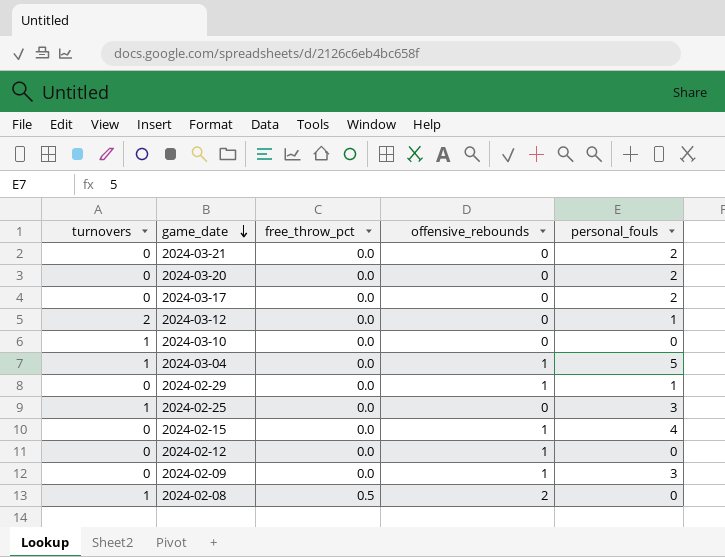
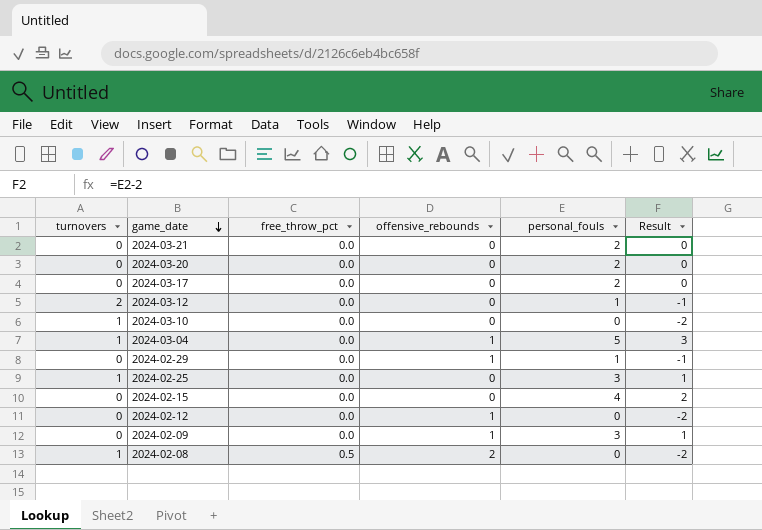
column Result | formula: none -> [personal_fouls] - 2
2024-02-15 | offensive_rebounds: 1 -> 0

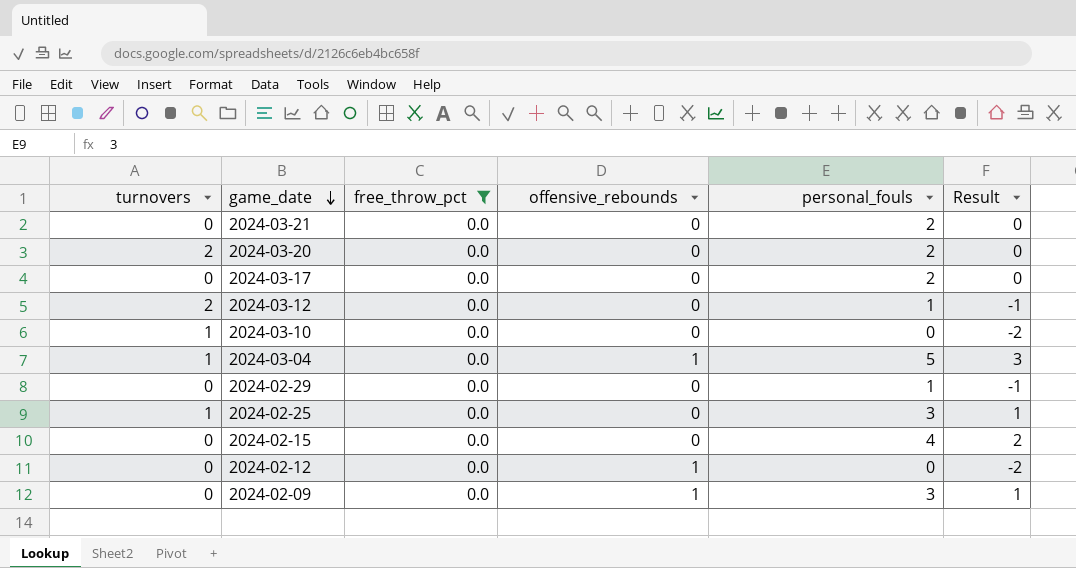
filter: none -> free_throw_pct = 0.0
2024-03-20 | turnovers: 0 -> 2
2024-02-29 | offensive_rebounds: 1 -> 0

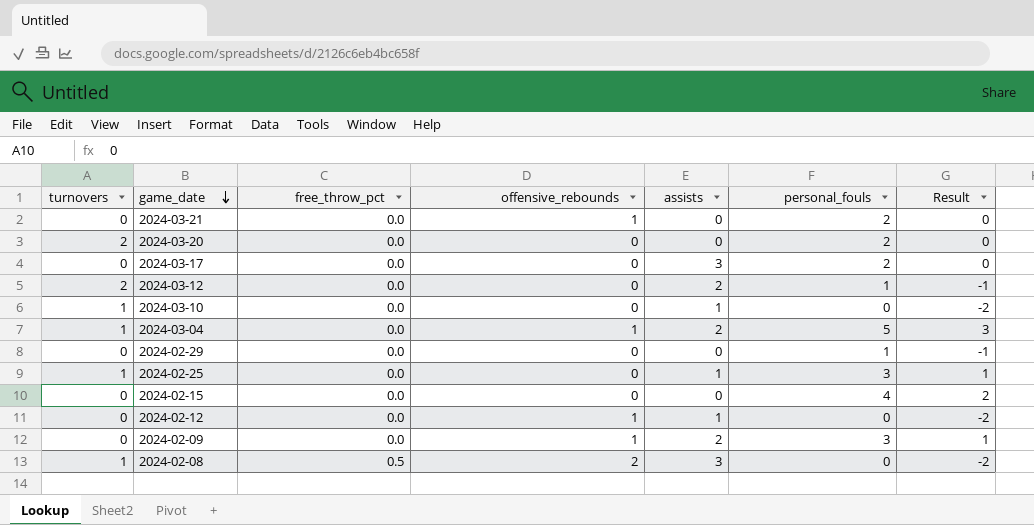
filter: free_throw_pct = 0.0 -> none
column assists | position: none -> 5
2024-03-21 | offensive_rebounds: 0 -> 1

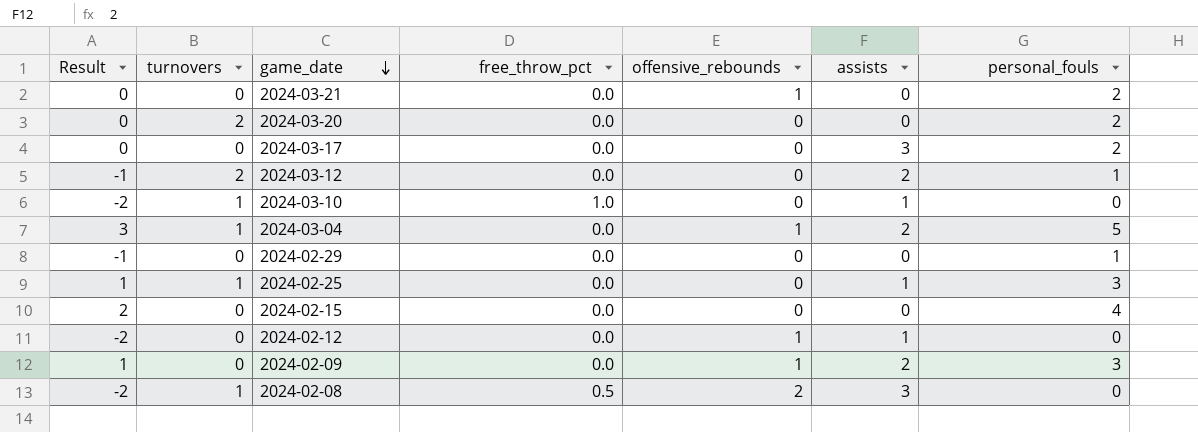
column Result | position: 7 -> 1
2024-03-10 | free_throw_pct: 0.0 -> 1.0

